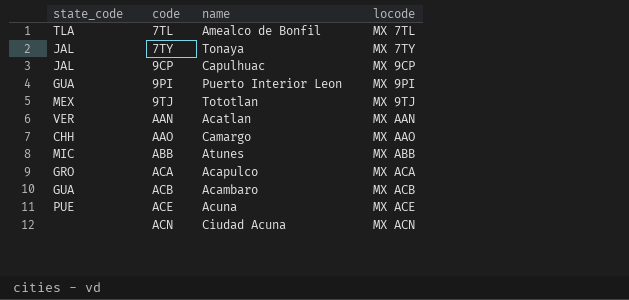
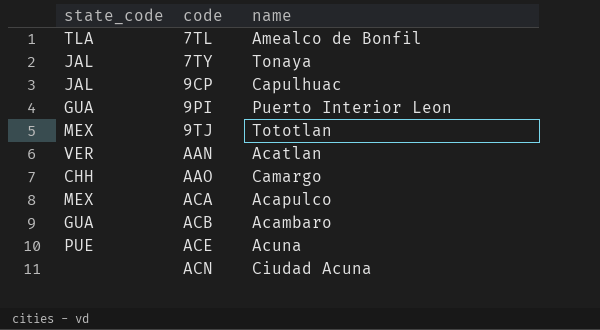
column locode | position: 4 -> none
row ABB: MIC | Atunes | MX ABB -> none
ACA | state_code: GRO -> MEX

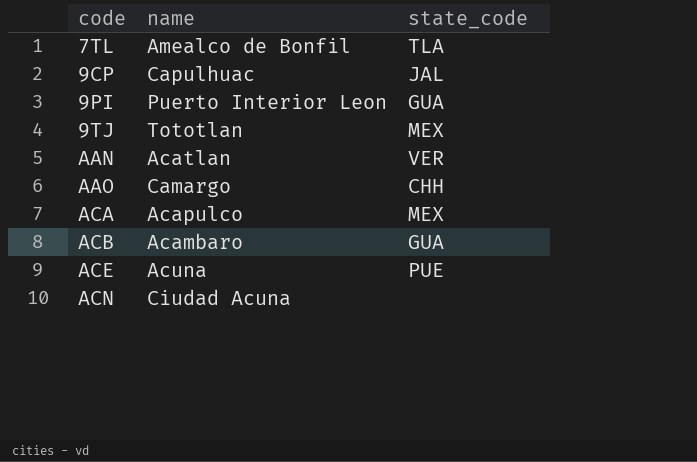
column state_code | position: 1 -> 3
row 7TY: JAL | Tonaya -> none

